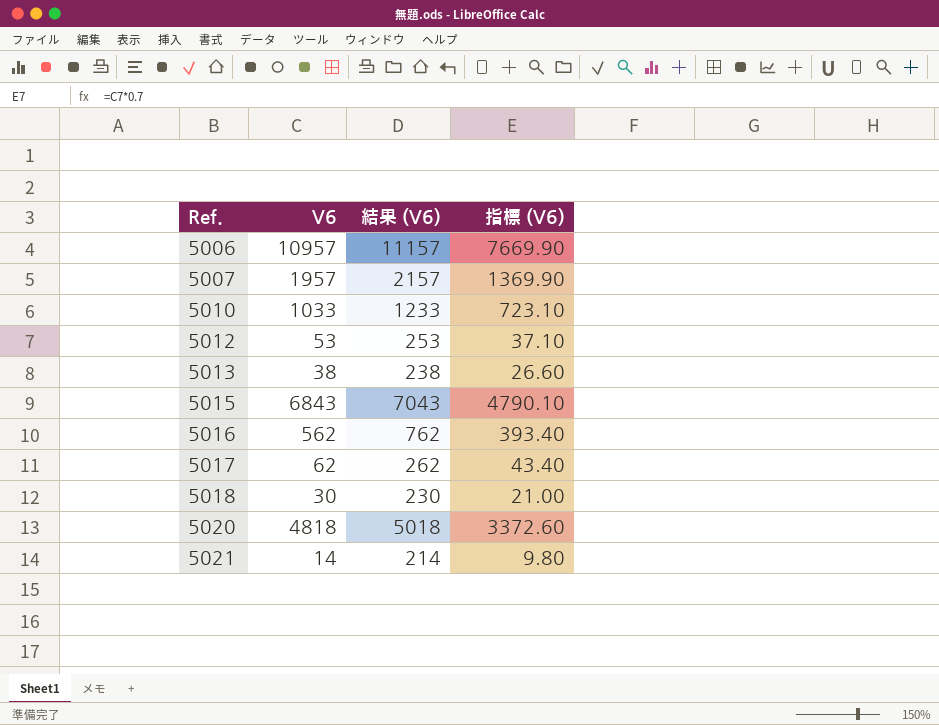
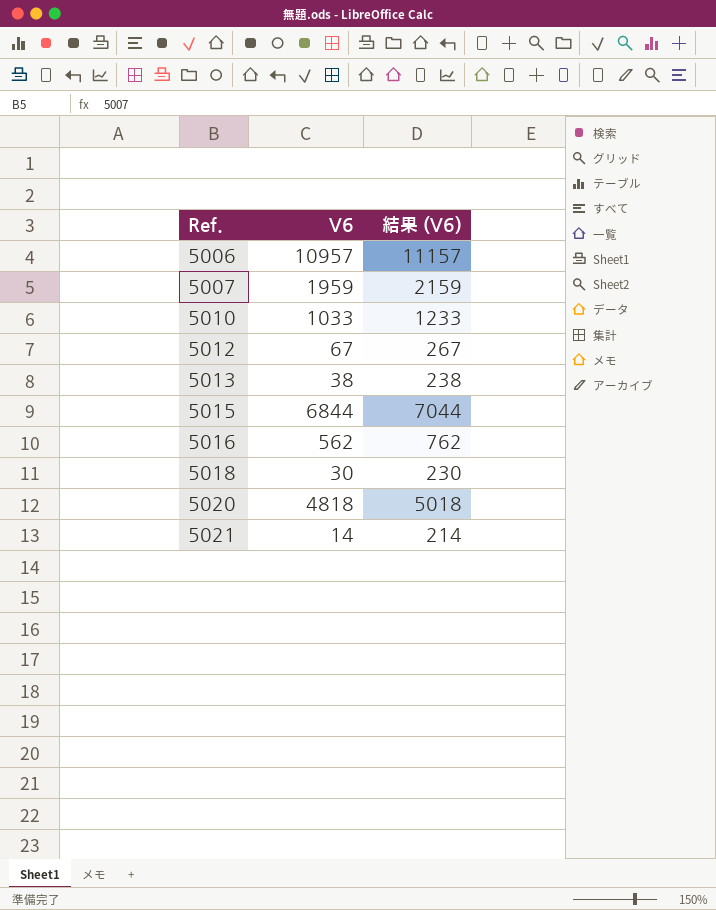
column 指標 (V6) | formula: [V6] * 0.7 -> none
row 5017: 62 | 262 | 43.40 -> none
5007 | V6: 1957 -> 1959
5007 | 結果 (V6): 2157 -> 2159
5012 | V6: 53 -> 67
5012 | 結果 (V6): 253 -> 267
5015 | V6: 6843 -> 6844
5015 | 結果 (V6): 7043 -> 7044

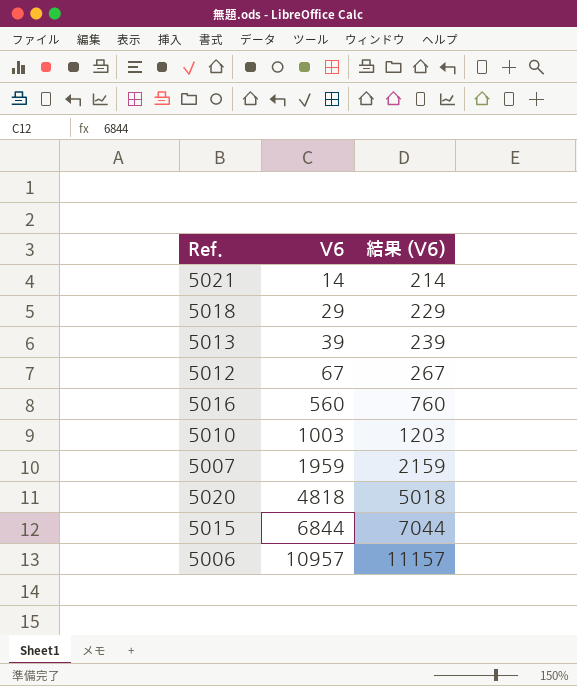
row order: Ref. ascending -> V6 ascending
5018 | V6: 30 -> 29
5018 | 結果 (V6): 230 -> 229
5013 | V6: 38 -> 39
5013 | 結果 (V6): 238 -> 239
5016 | V6: 562 -> 560
5016 | 結果 (V6): 762 -> 760
5010 | V6: 1033 -> 1003
5010 | 結果 (V6): 1233 -> 1203

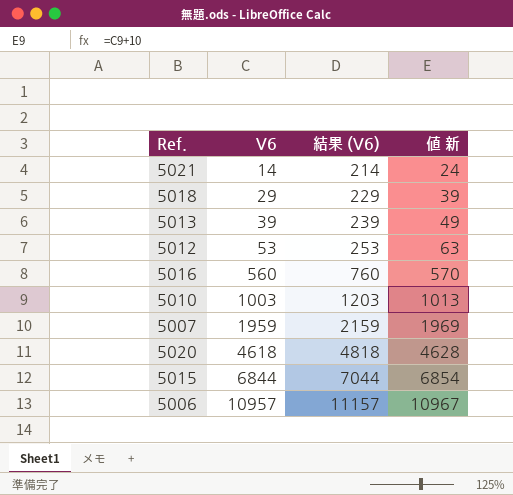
column 値 新 | formula: none -> [V6] + 10
5012 | V6: 67 -> 53
5012 | 結果 (V6): 267 -> 253
5020 | V6: 4818 -> 4618
5020 | 結果 (V6): 5018 -> 4818

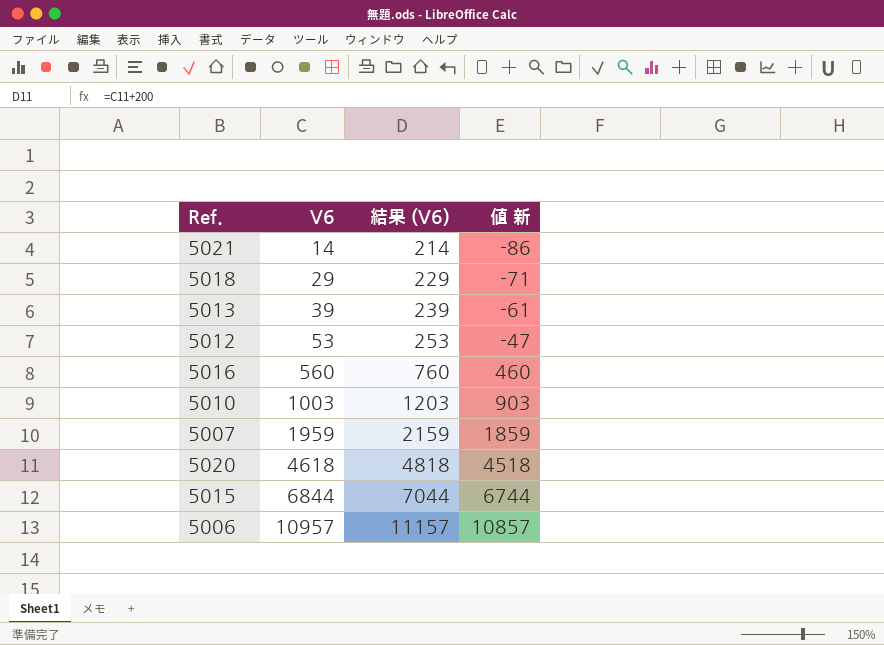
column 値 新 | formula: [V6] + 10 -> [V6] - 100

